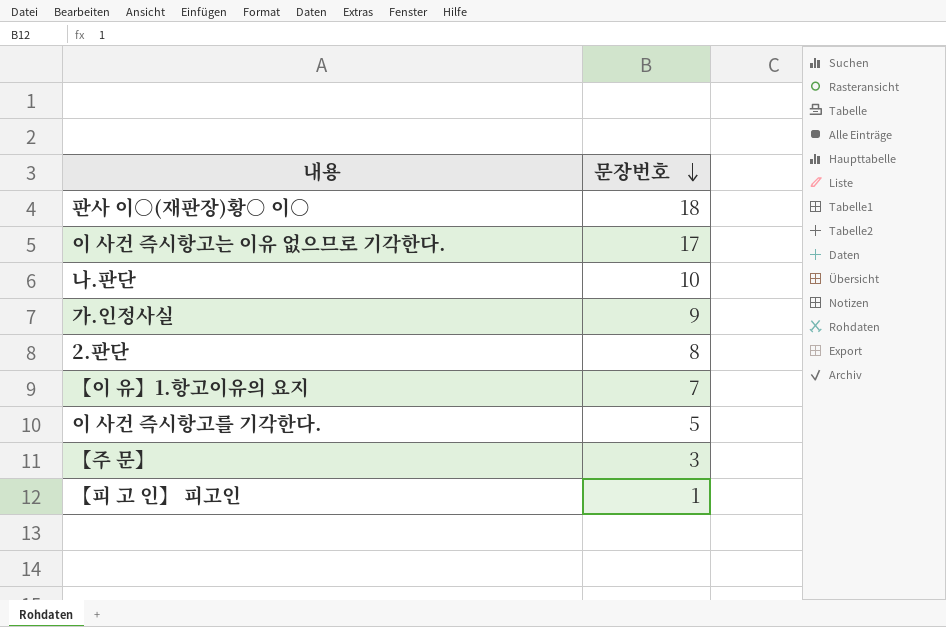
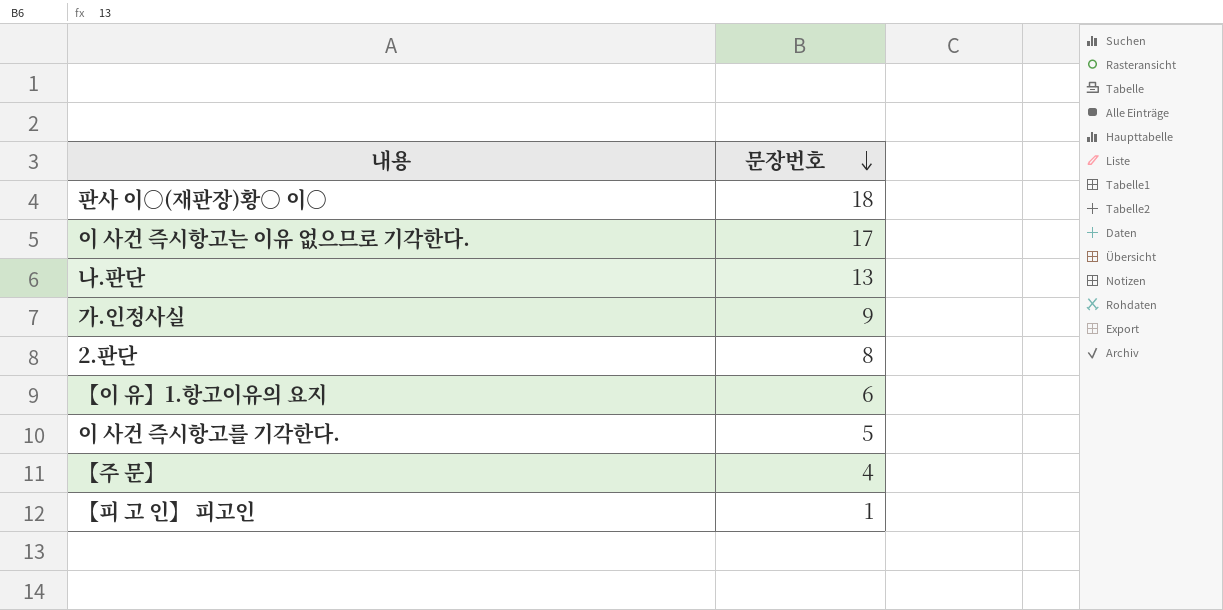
나.판단 | 문장번호: 10 -> 13
【이 유】1.항고이유의 요지 | 문장번호: 7 -> 6
【주 문】 | 문장번호: 3 -> 4

